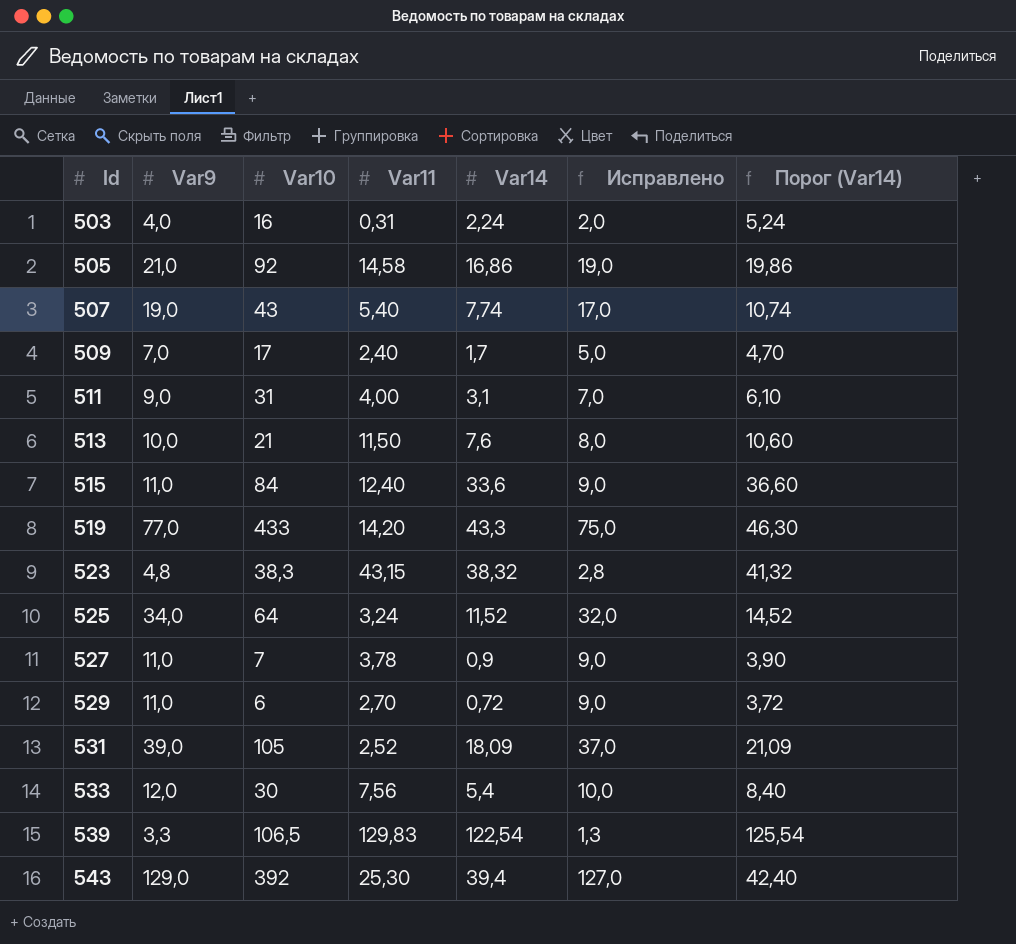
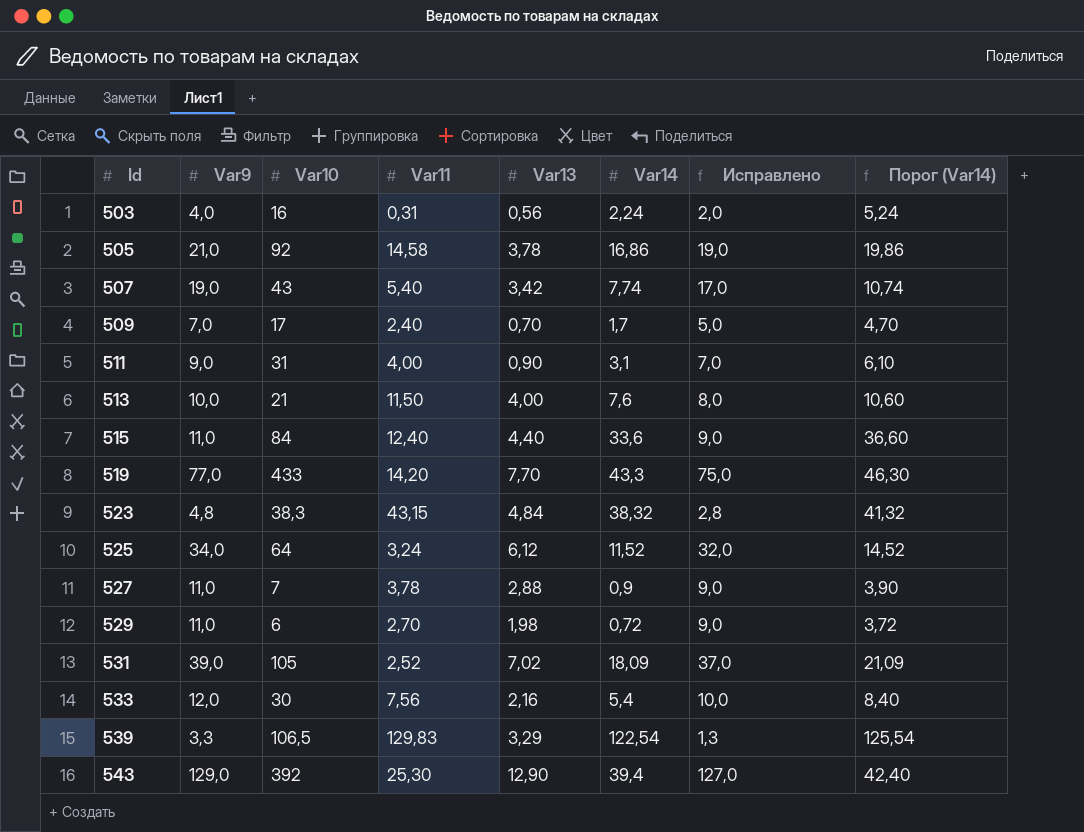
column Var13 | position: none -> 5

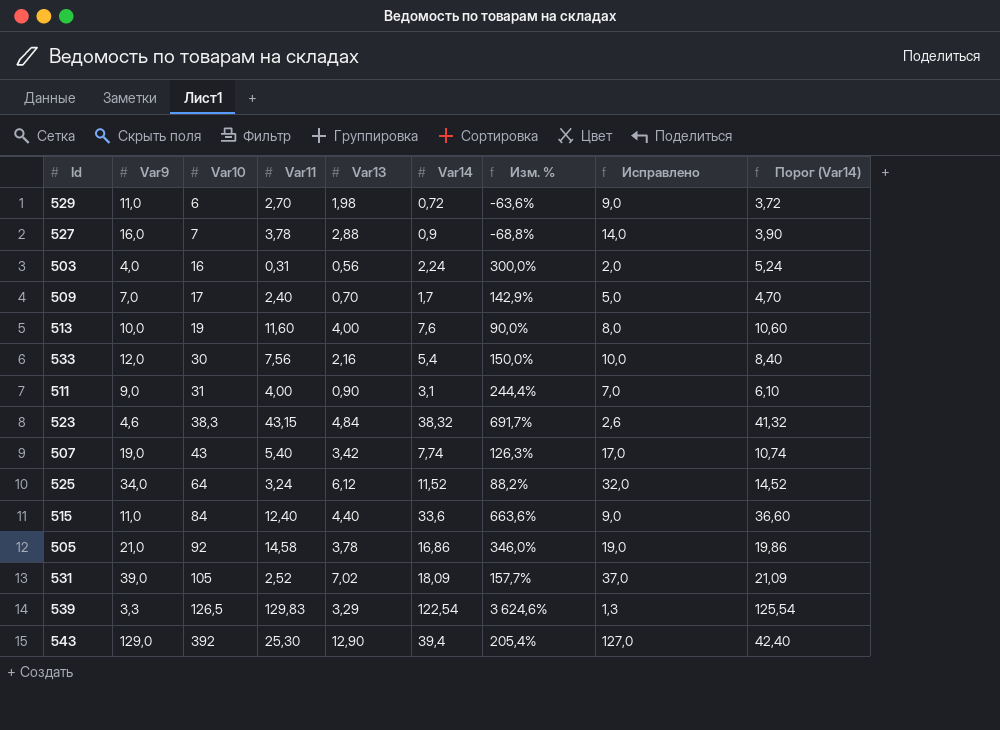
row order: Id ascending -> Var10 ascending
column Изм. % | formula: none -> ([Var14] - [Var13]) / [Var13]
row 519: 77,0 | 433 | 14,20 | 7,70 | 43,3 | 75,0 | 46,30 -> none
527 | Var9: 11,0 -> 16,0
527 | Исправлено: 9,0 -> 14,0
513 | Var10: 21 -> 19
513 | Var11: 11,50 -> 11,60
523 | Var9: 4,8 -> 4,6
523 | Исправлено: 2,8 -> 2,6
539 | Var10: 106,5 -> 126,5

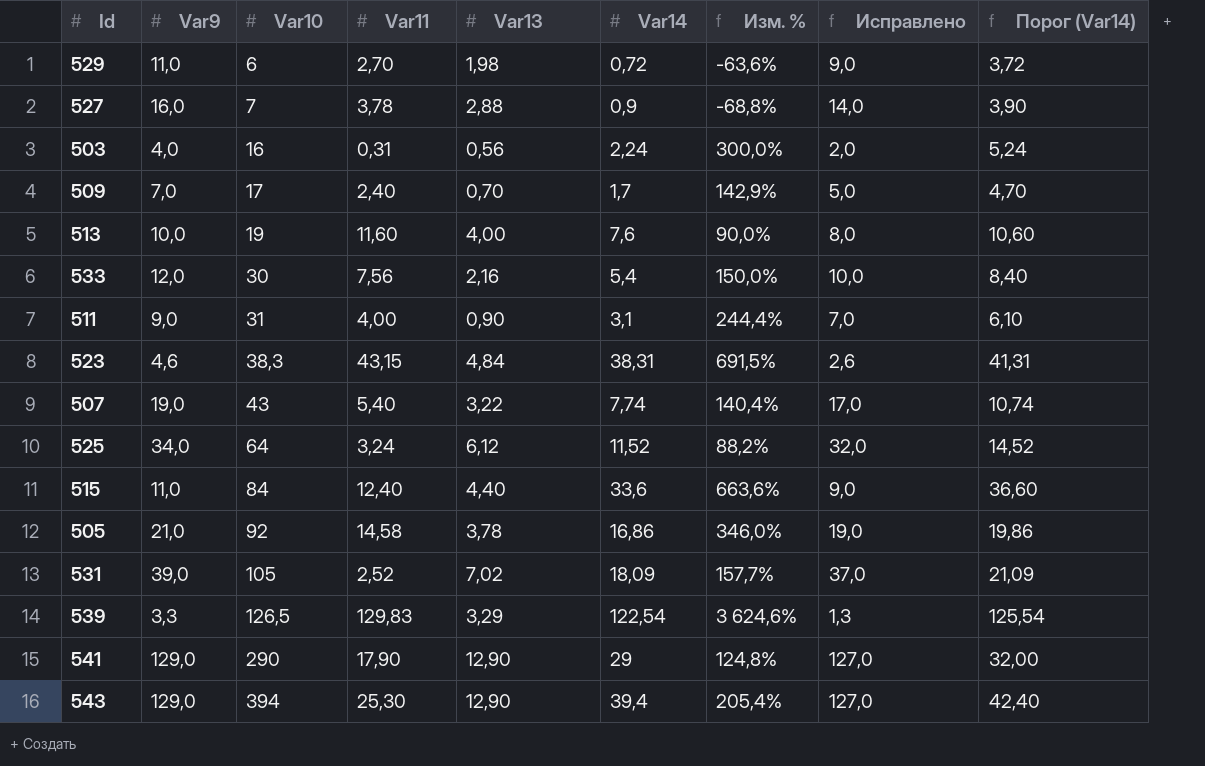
523 | Var14: 38,32 -> 38,31
523 | Изм. %: 691,7% -> 691,5%
523 | Порог (Var14): 41,32 -> 41,31
507 | Var13: 3,42 -> 3,22
507 | Изм. %: 126,3% -> 140,4%
row 541: none -> 129,0 | 290 | 17,90 | 12,90 | 29 | 124,8% | 127,0 | 32,00
543 | Var10: 392 -> 394

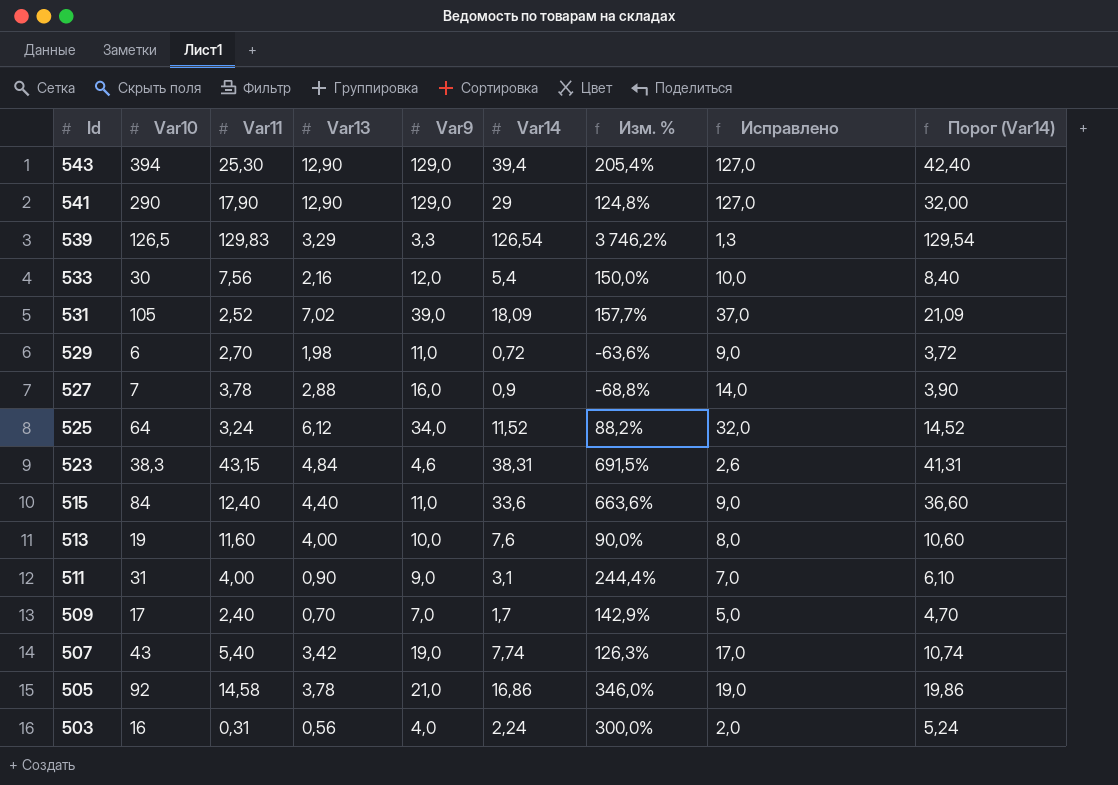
row order: Var10 ascending -> Id descending
column Var9 | position: 2 -> 5
539 | Var14: 122,54 -> 126,54
539 | Изм. %: 3 624,6% -> 3 746,2%
539 | Порог (Var14): 125,54 -> 129,54
507 | Var13: 3,22 -> 3,42
507 | Изм. %: 140,4% -> 126,3%

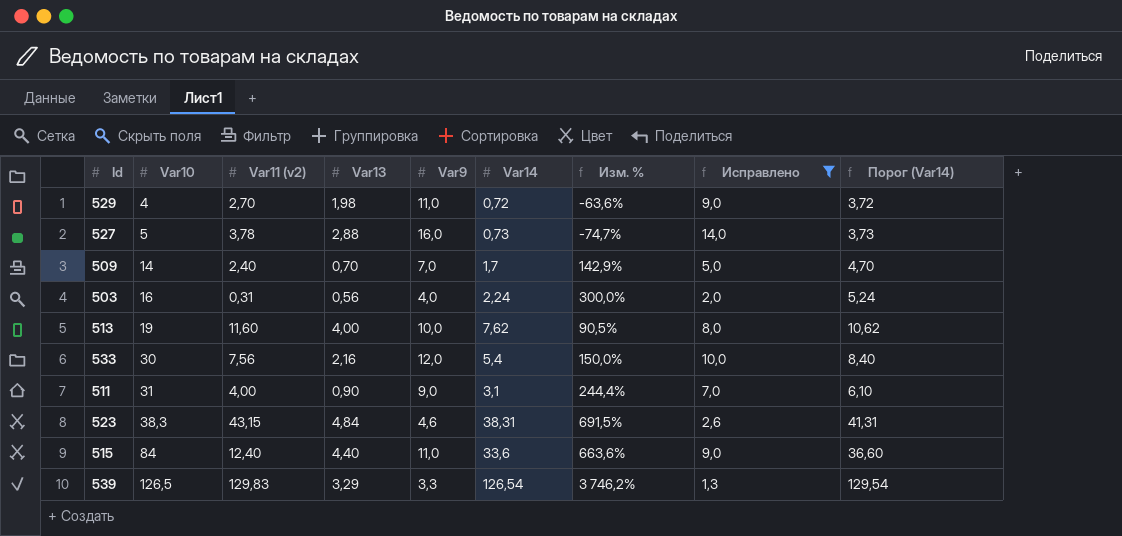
filter: none -> Исправлено <= 14,0
row order: Id descending -> Var10 ascending
column name: Var11 -> Var11 (v2)
529 | Var10: 6 -> 4
527 | Var10: 7 -> 5
527 | Var14: 0,9 -> 0,73
527 | Изм. %: -68,8% -> -74,7%
527 | Порог (Var14): 3,90 -> 3,73
509 | Var10: 17 -> 14
513 | Var14: 7,6 -> 7,62
513 | Изм. %: 90,0% -> 90,5%
513 | Порог (Var14): 10,60 -> 10,62

